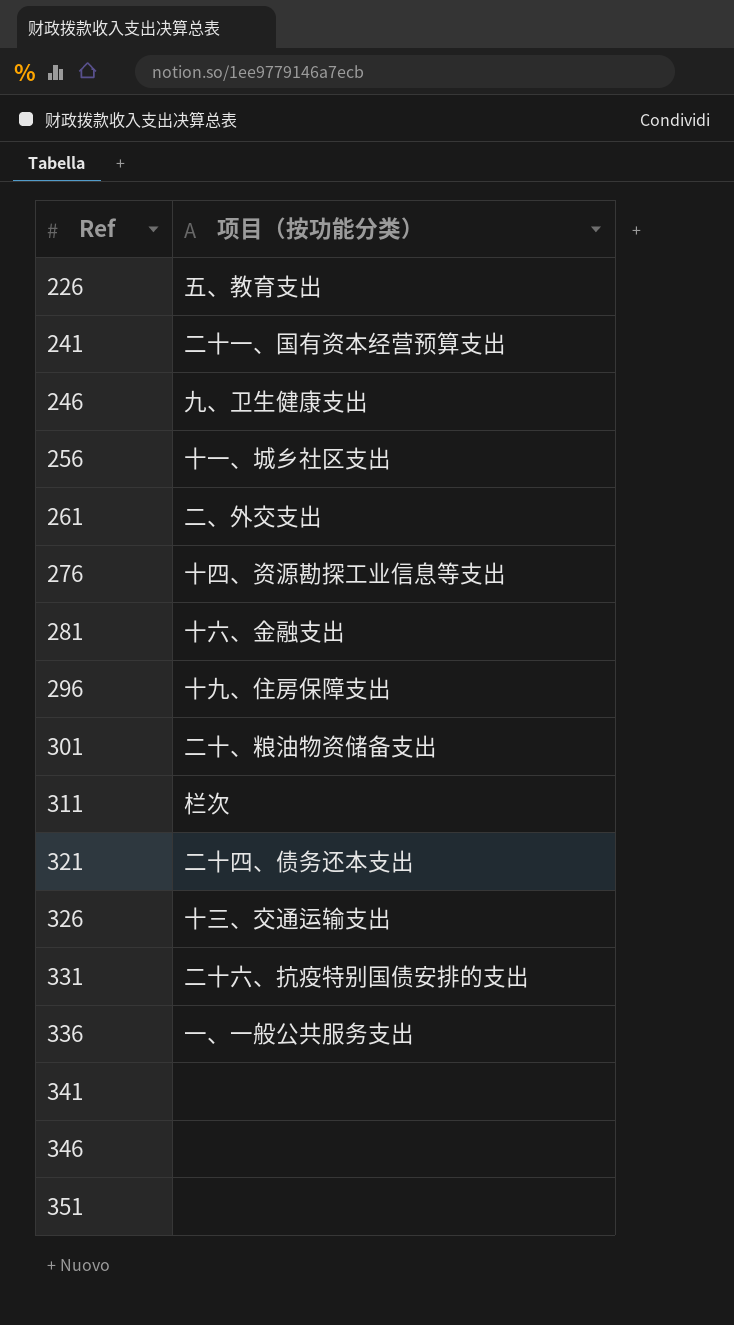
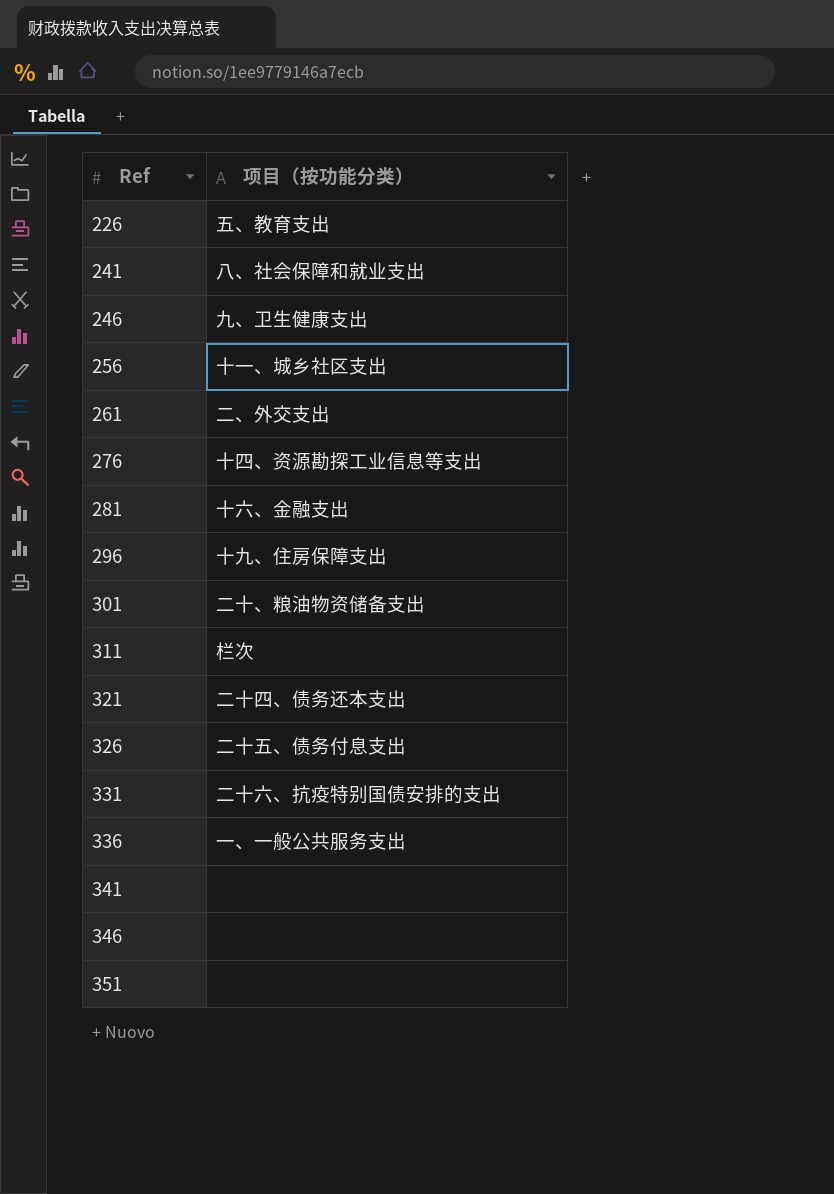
241 | 项目（按功能分类）: 二十一、国有资本经营预算支出 -> 八、社会保障和就业支出
326 | 项目（按功能分类）: 十三、交通运输支出 -> 二十五、债务付息支出

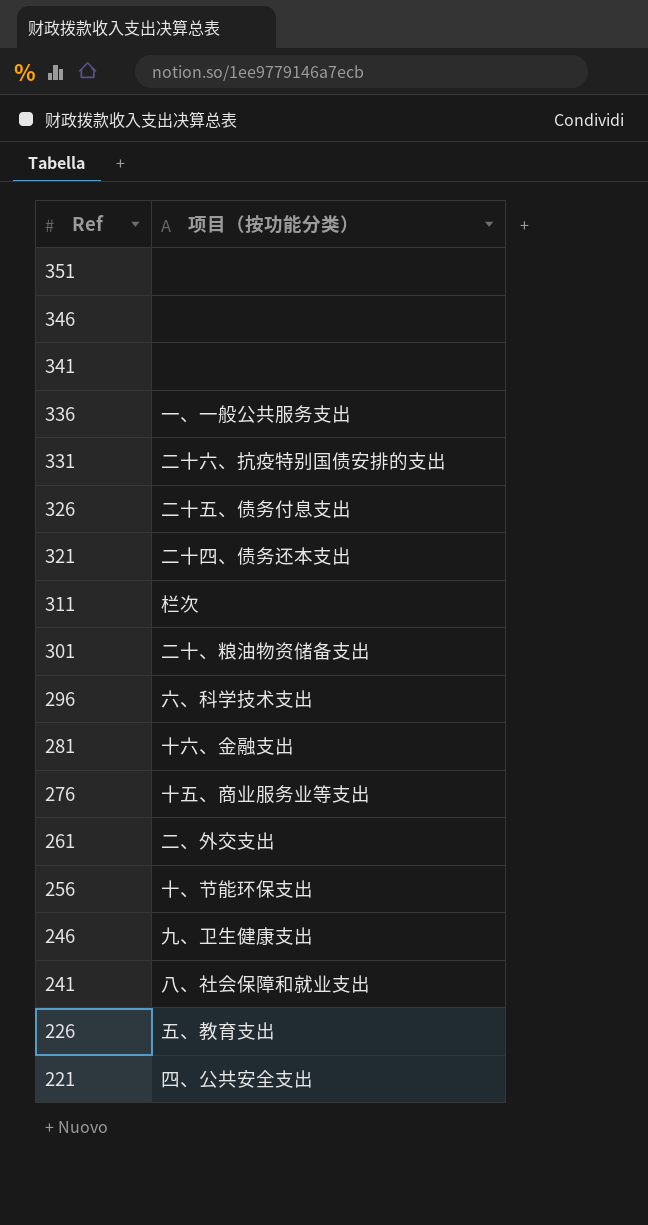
row order: Ref ascending -> Ref descending
296 | 项目（按功能分类）: 十九、住房保障支出 -> 六、科学技术支出
276 | 项目（按功能分类）: 十四、资源勘探工业信息等支出 -> 十五、商业服务业等支出
256 | 项目（按功能分类）: 十一、城乡社区支出 -> 十、节能环保支出
row 221: none -> 四、公共安全支出

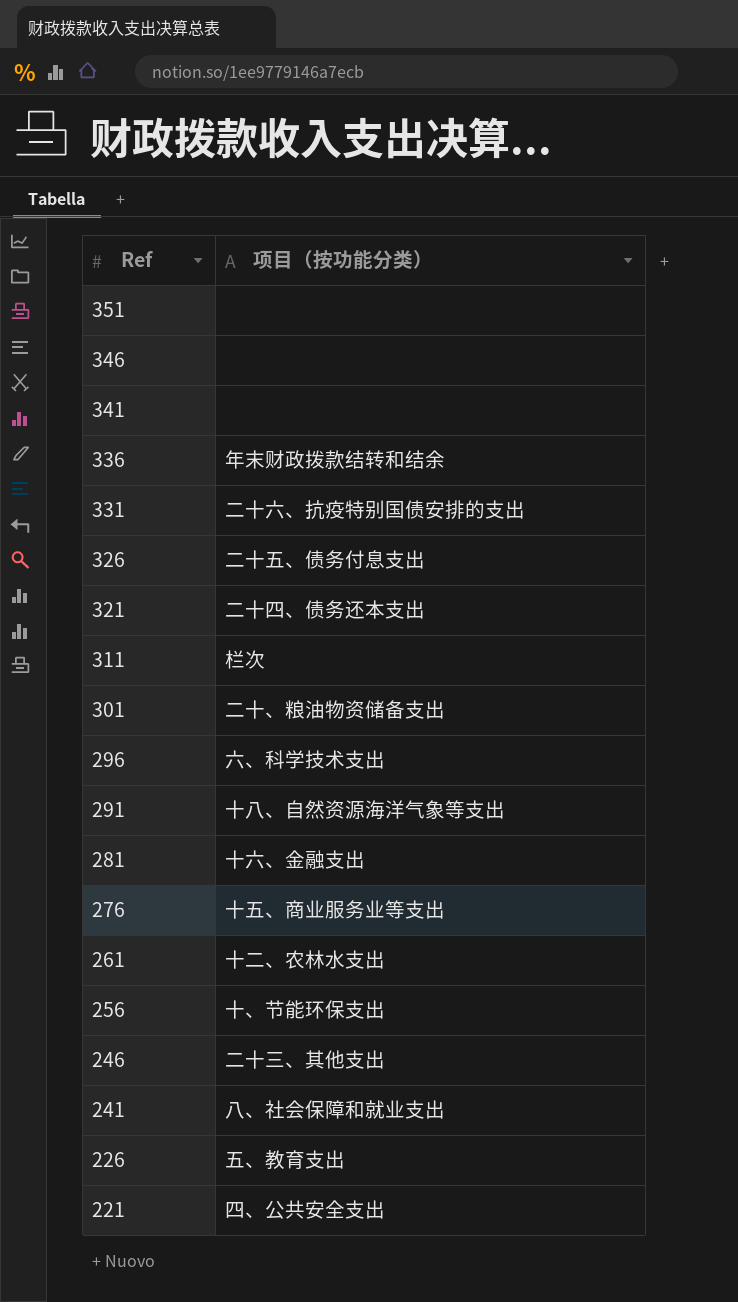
336 | 项目（按功能分类）: 一、一般公共服务支出 -> 年末财政拨款结转和结余
row 291: none -> 十八、自然资源海洋气象等支出
261 | 项目（按功能分类）: 二、外交支出 -> 十二、农林水支出
246 | 项目（按功能分类）: 九、卫生健康支出 -> 二十三、其他支出

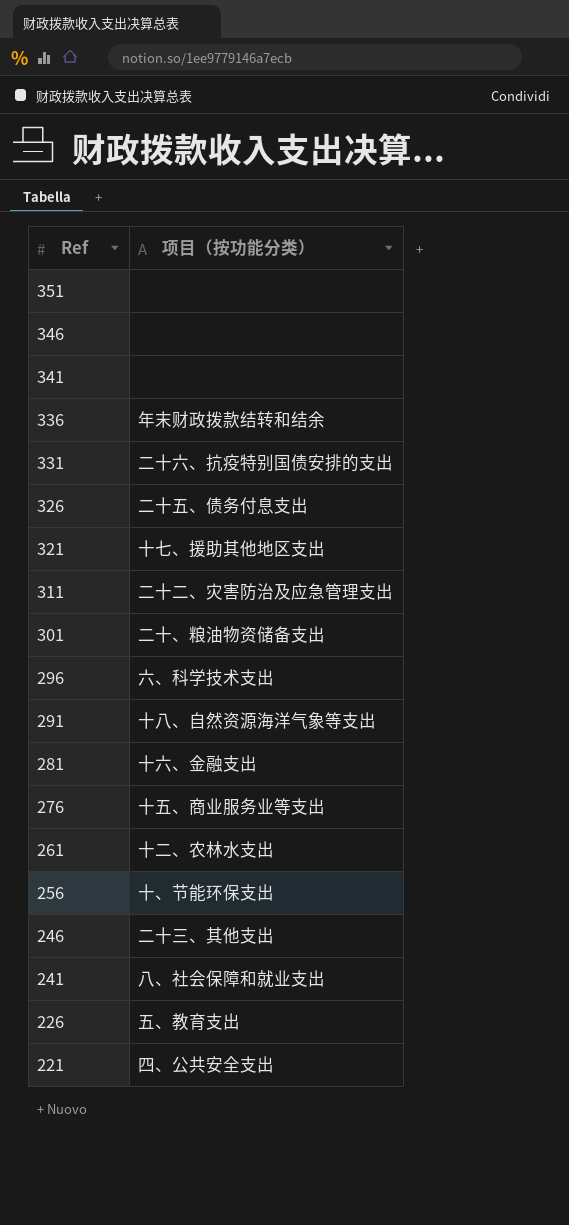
321 | 项目（按功能分类）: 二十四、债务还本支出 -> 十七、援助其他地区支出
311 | 项目（按功能分类）: 栏次 -> 二十二、灾害防治及应急管理支出

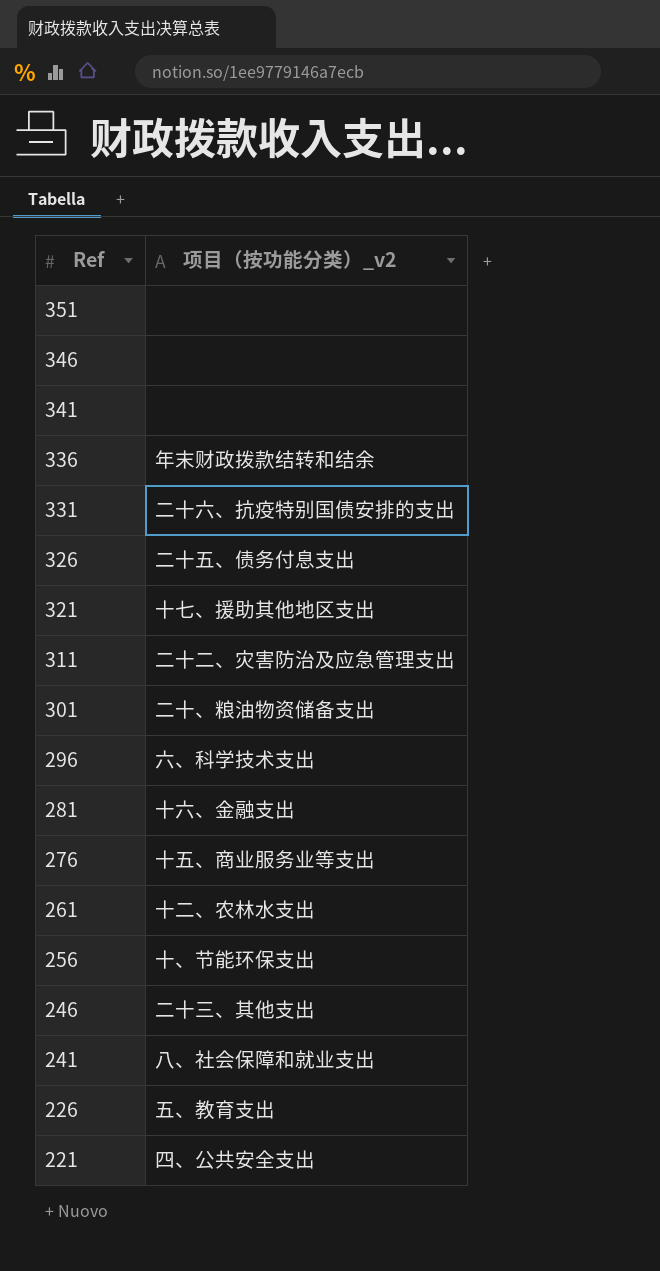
column name: 项目（按功能分类） -> 项目（按功能分类）_v2
row 291: 十八、自然资源海洋气象等支出 -> none

